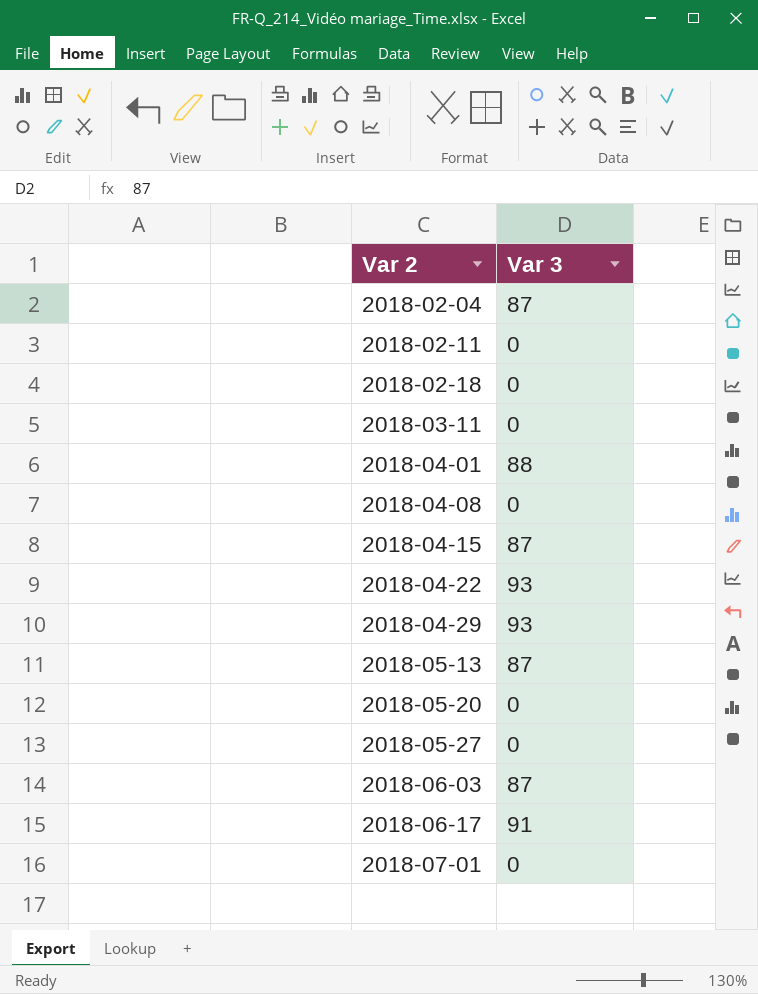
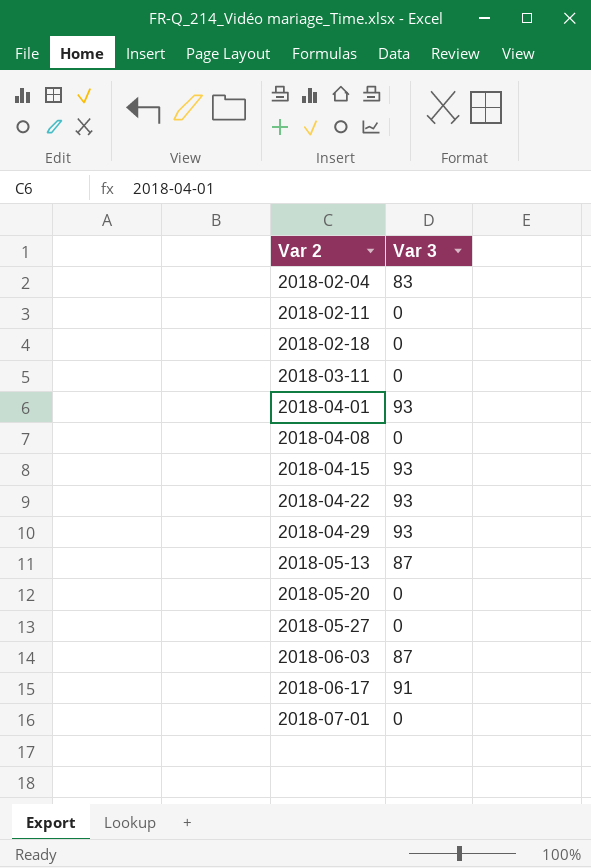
2018-02-04 | Var 3: 87 -> 83
2018-04-01 | Var 3: 88 -> 93
2018-04-15 | Var 3: 87 -> 93

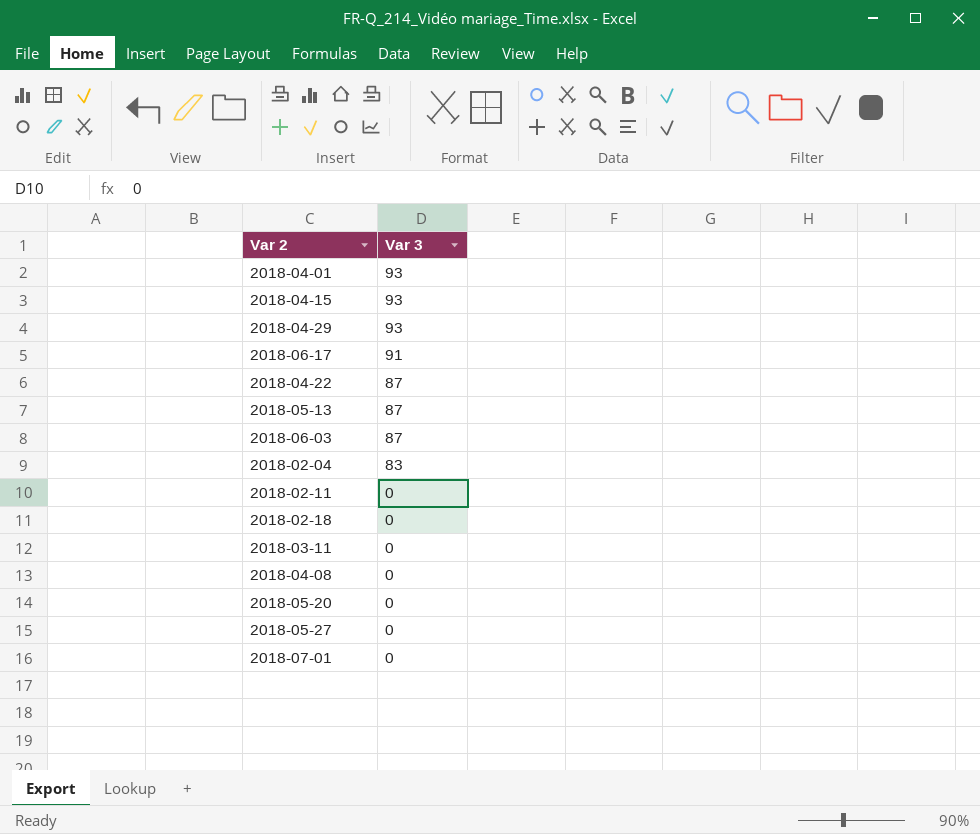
row order: Var 2 ascending -> Var 3 descending
2018-04-22 | Var 3: 93 -> 87

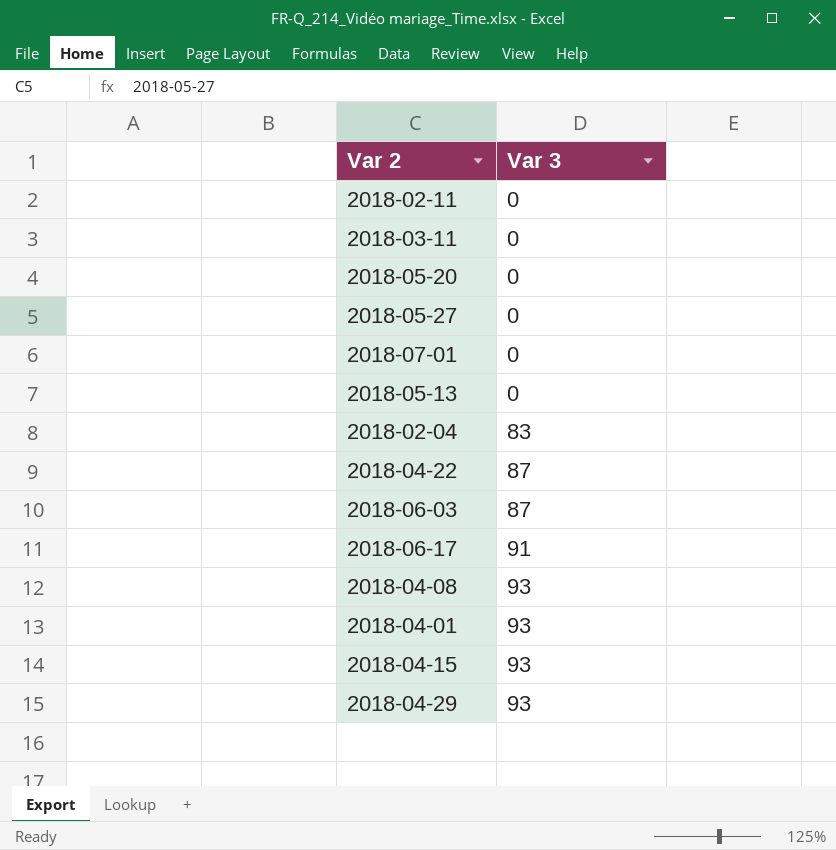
row order: Var 3 descending -> Var 3 ascending
row 2018-02-18: 0 -> none
2018-05-13 | Var 3: 87 -> 0
2018-04-08 | Var 3: 0 -> 93

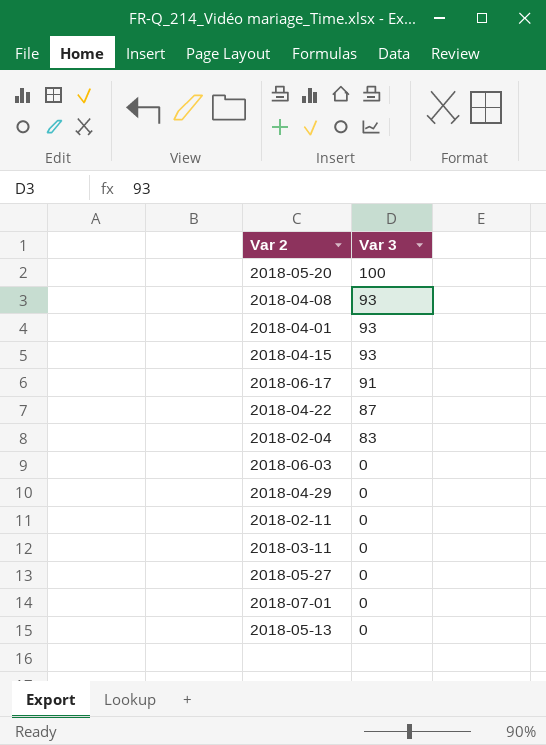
row order: Var 3 ascending -> Var 3 descending
2018-05-20 | Var 3: 0 -> 100
2018-06-03 | Var 3: 87 -> 0
2018-04-29 | Var 3: 93 -> 0

